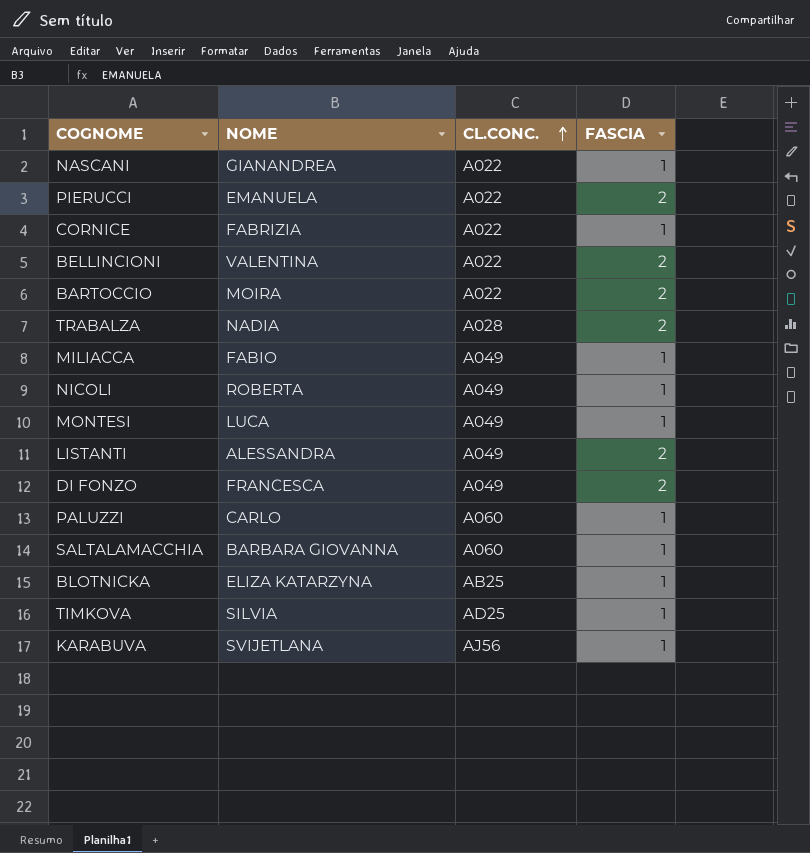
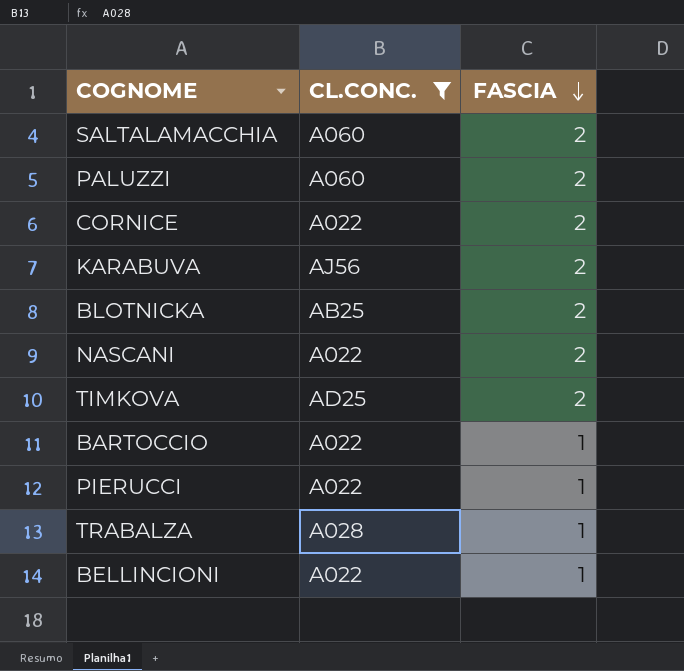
filter: none -> CL.CONC. != A049
row order: CL.CONC. ascending -> FASCIA descending
column NOME | position: 2 -> none
SALTALAMACCHIA | FASCIA: 1 -> 2
PALUZZI | FASCIA: 1 -> 2
CORNICE | FASCIA: 1 -> 2
KARABUVA | FASCIA: 1 -> 2
BLOTNICKA | FASCIA: 1 -> 2
NASCANI | FASCIA: 1 -> 2
TIMKOVA | FASCIA: 1 -> 2
BARTOCCIO | FASCIA: 2 -> 1
PIERUCCI | FASCIA: 2 -> 1
TRABALZA | FASCIA: 2 -> 1
BELLINCIONI | FASCIA: 2 -> 1

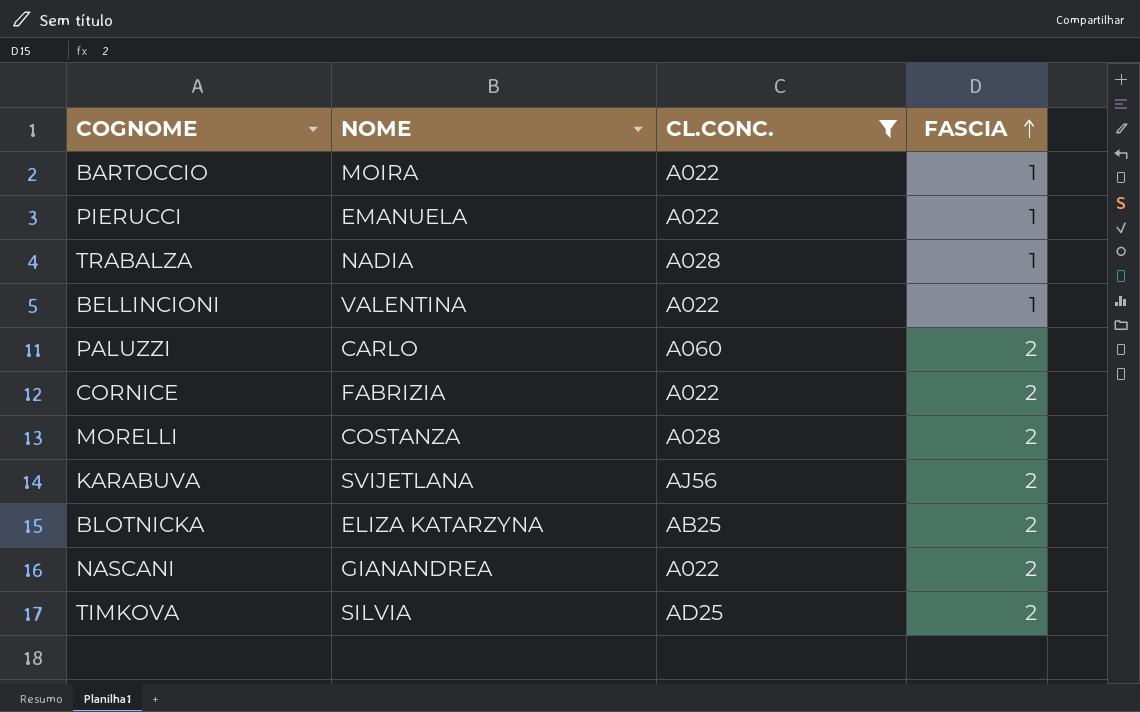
row order: FASCIA descending -> FASCIA ascending
column NOME | position: none -> 2
row SALTALAMACCHIA: A060 | 2 -> none
row MORELLI: none -> COSTANZA | A028 | 2

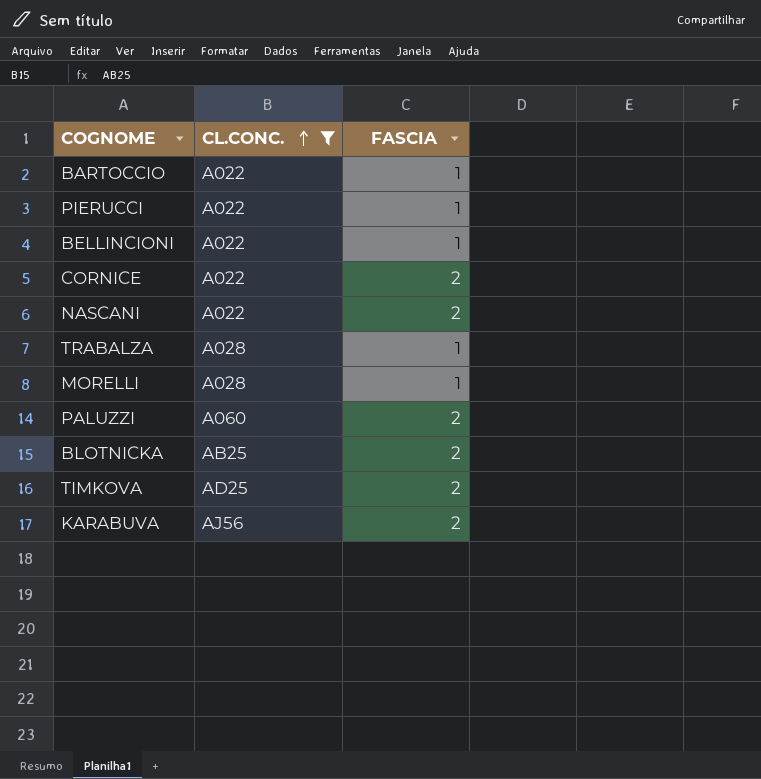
row order: FASCIA ascending -> CL.CONC. ascending
column NOME | position: 2 -> none
MORELLI | FASCIA: 2 -> 1

